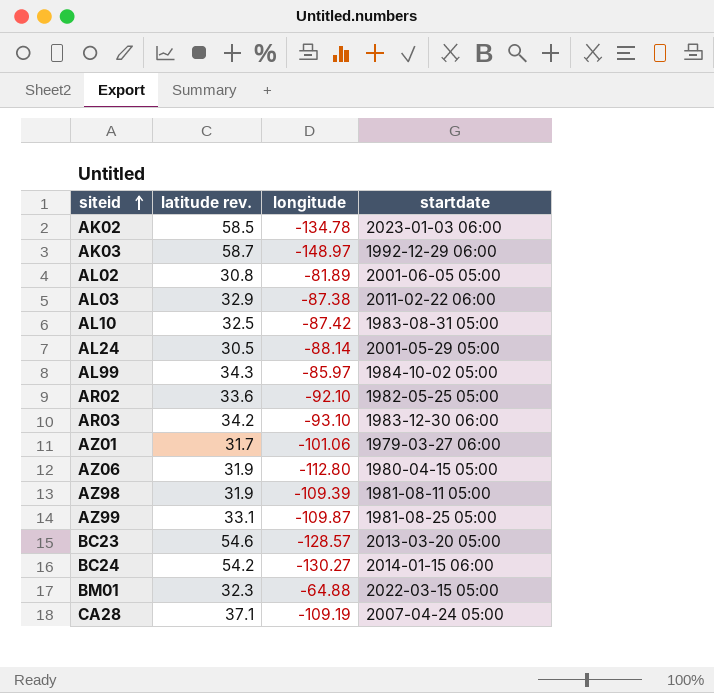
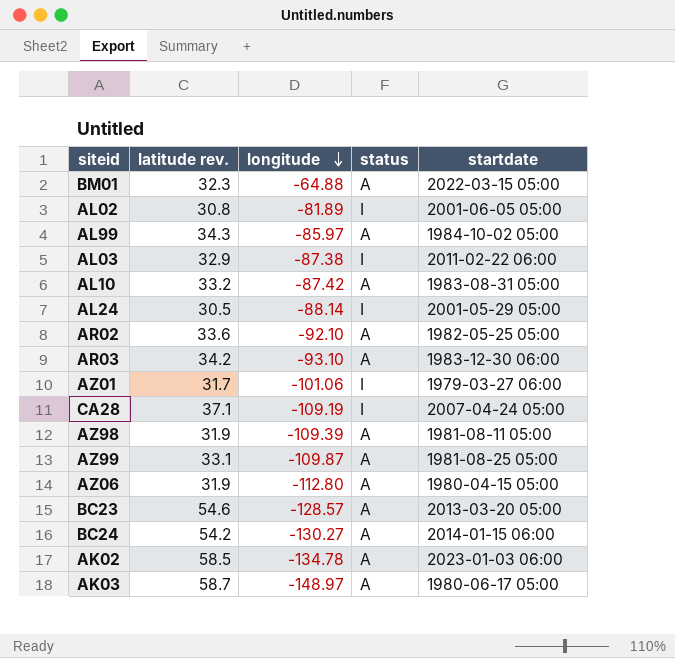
row order: siteid ascending -> longitude descending
column status | position: none -> 4
AL10 | latitude rev.: 32.5 -> 33.2
AK03 | startdate: 1992-12-29 06:00 -> 1980-06-17 05:00

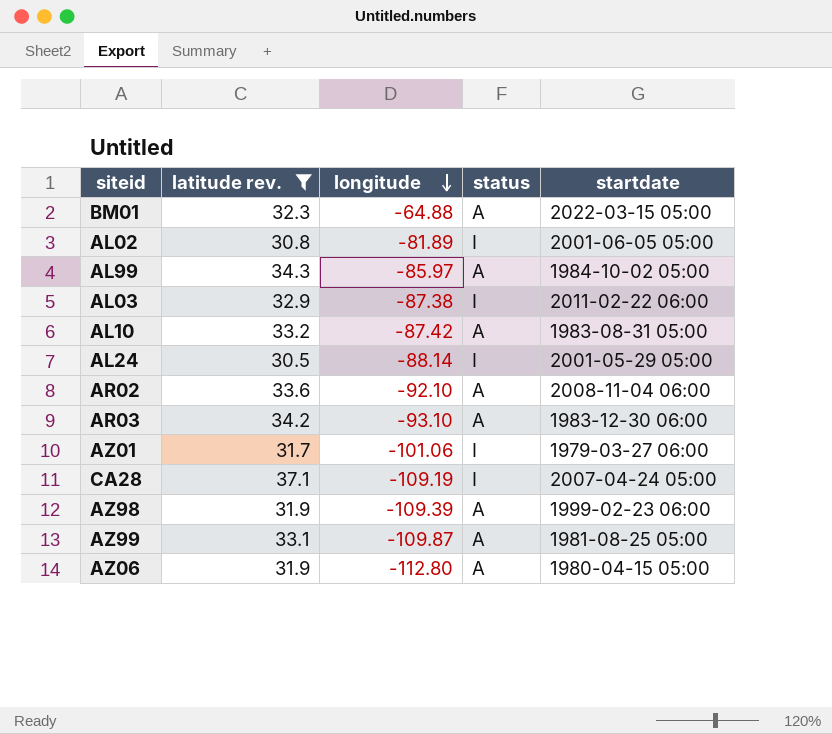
filter: none -> latitude rev. <= 37.1
AR02 | startdate: 1982-05-25 05:00 -> 2008-11-04 06:00
AZ98 | startdate: 1981-08-11 05:00 -> 1999-02-23 06:00

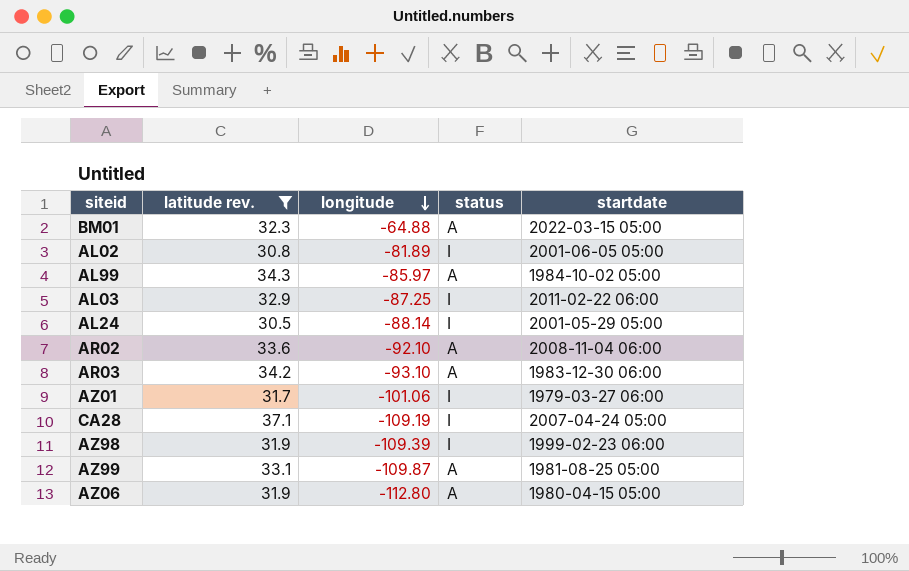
row AL10: 33.2 | -87.42 | A | 1983-08-31 05:00 -> none
AL03 | longitude: -87.38 -> -87.25
AZ98 | status: A -> I

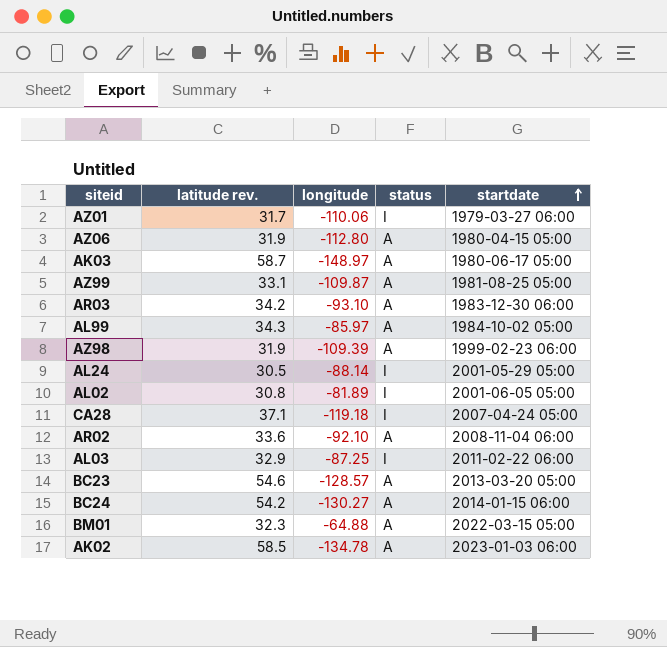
filter: latitude rev. <= 37.1 -> none
row order: longitude descending -> startdate ascending
AZ01 | longitude: -101.06 -> -110.06
AZ98 | status: I -> A
CA28 | longitude: -109.19 -> -119.18

